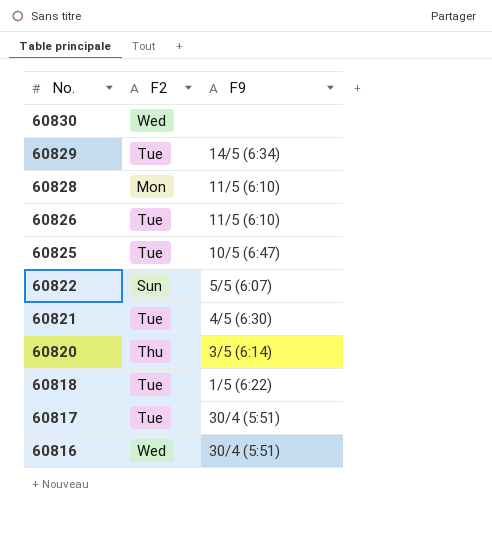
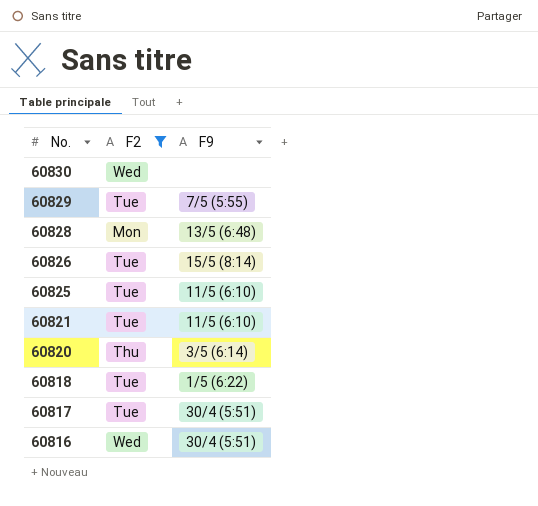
filter: none -> F2 != Sun
60829 | F9: 14/5 (6:34) -> 7/5 (5:55)
60828 | F9: 11/5 (6:10) -> 13/5 (6:48)
60826 | F9: 11/5 (6:10) -> 15/5 (8:14)
60825 | F9: 10/5 (6:47) -> 11/5 (6:10)
60821 | F9: 4/5 (6:30) -> 11/5 (6:10)

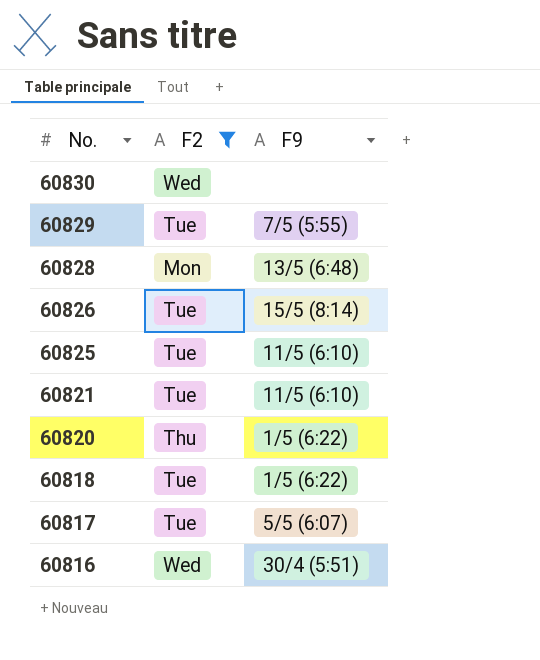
60820 | F9: 3/5 (6:14) -> 1/5 (6:22)
60817 | F9: 30/4 (5:51) -> 5/5 (6:07)

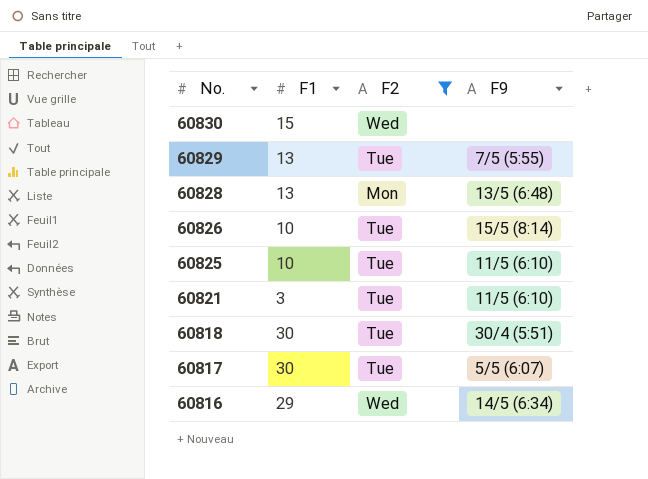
column F1 | position: none -> 2
row 60820: Thu | 1/5 (6:22) -> none
60818 | F9: 1/5 (6:22) -> 30/4 (5:51)
60816 | F9: 30/4 (5:51) -> 14/5 (6:34)

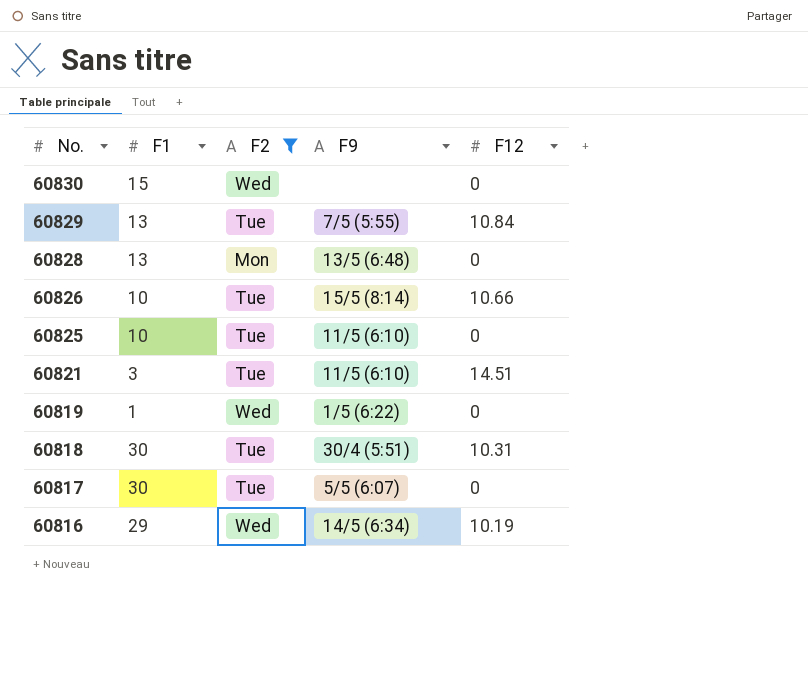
column F12 | position: none -> 5
row 60819: none -> 1 | Wed | 1/5 (6:22) | 0

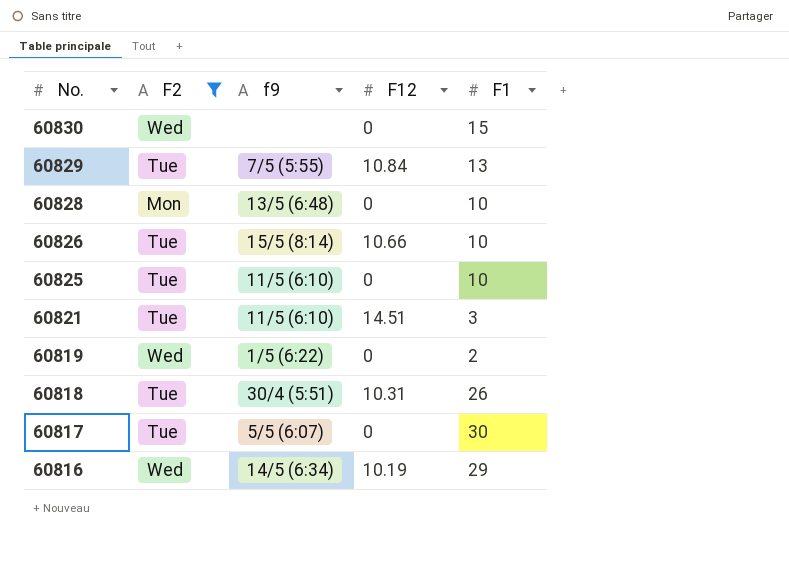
column name: F9 -> f9
column F1 | position: 2 -> 5
60828 | F1: 13 -> 10
60819 | F1: 1 -> 2
60818 | F1: 30 -> 26

